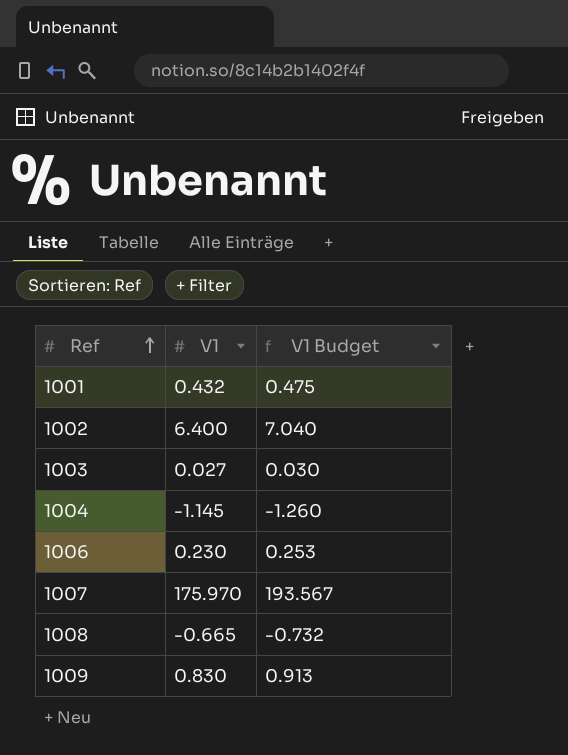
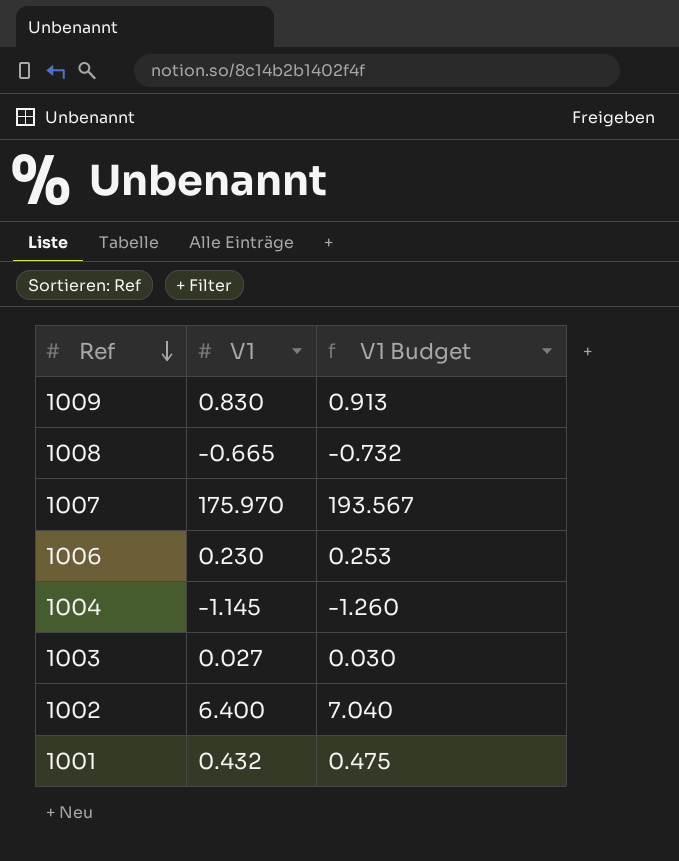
row order: Ref ascending -> Ref descending

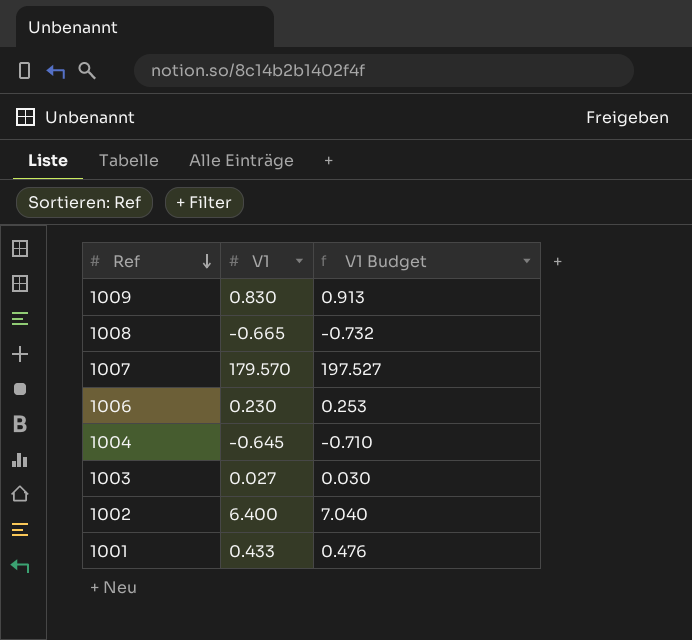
1007 | V1: 175.970 -> 179.570
1007 | V1 Budget: 193.567 -> 197.527
1004 | V1: -1.145 -> -0.645
1004 | V1 Budget: -1.260 -> -0.710
1001 | V1: 0.432 -> 0.433
1001 | V1 Budget: 0.475 -> 0.476

